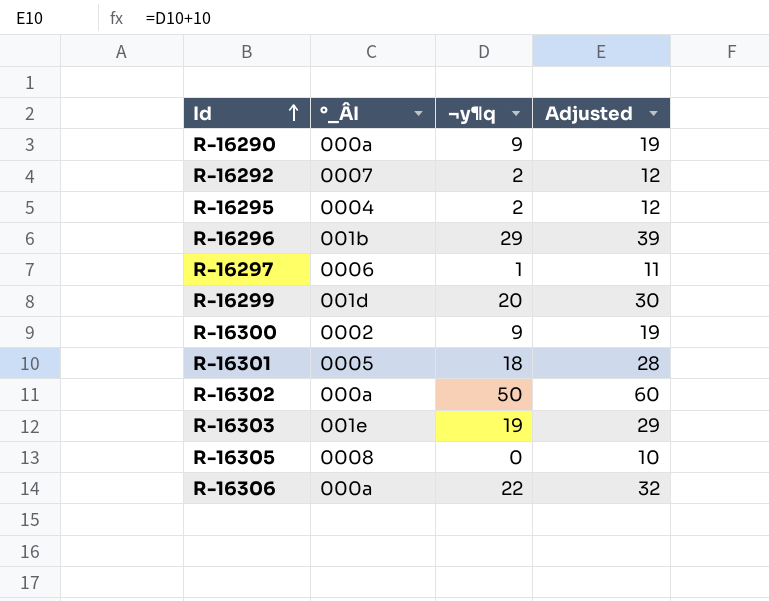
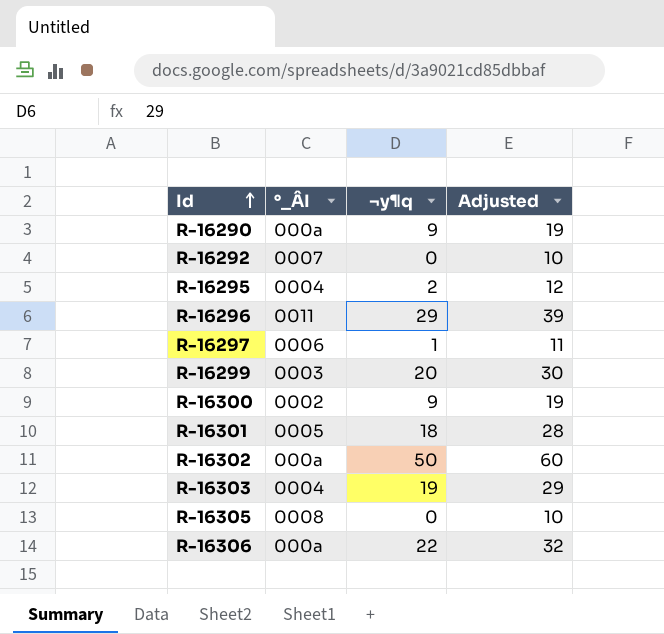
R-16292 | ¬y¶q: 2 -> 0
R-16292 | Adjusted: 12 -> 10
R-16296 | °_ÂI: 001b -> 0011
R-16299 | °_ÂI: 001d -> 0003
R-16303 | °_ÂI: 001e -> 0004

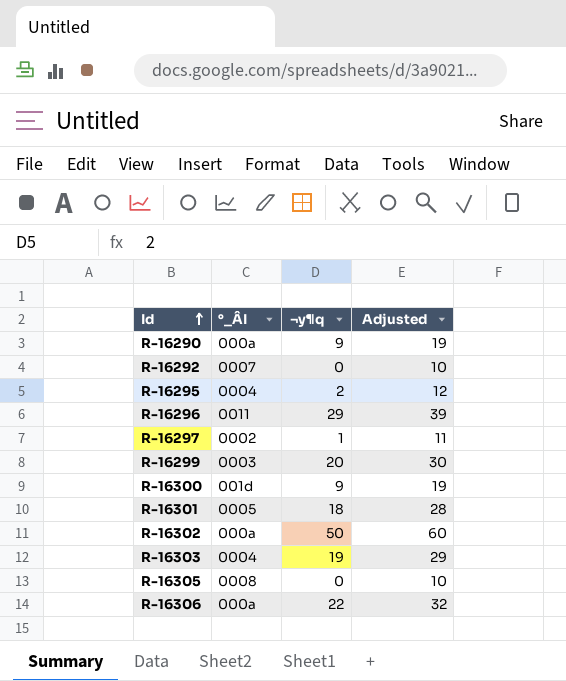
R-16297 | °_ÂI: 0006 -> 0002
R-16300 | °_ÂI: 0002 -> 001d

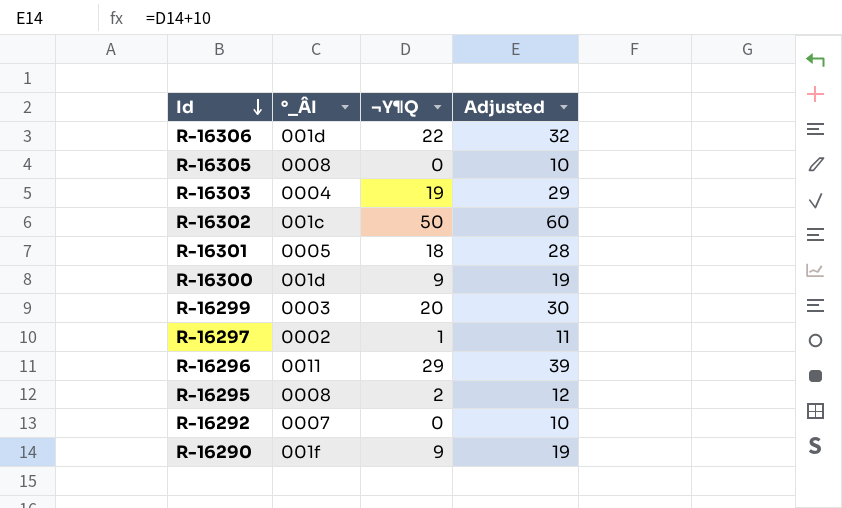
row order: Id ascending -> Id descending
column name: ¬y¶q -> ¬Y¶Q
R-16306 | °_ÂI: 000a -> 001d
R-16302 | °_ÂI: 000a -> 001c
R-16295 | °_ÂI: 0004 -> 0008
R-16290 | °_ÂI: 000a -> 001f

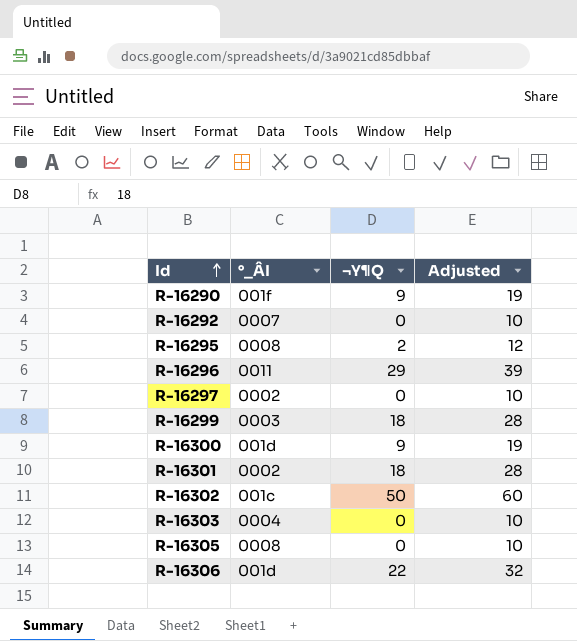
row order: Id descending -> Id ascending
R-16297 | ¬Y¶Q: 1 -> 0
R-16297 | Adjusted: 11 -> 10
R-16299 | ¬Y¶Q: 20 -> 18
R-16299 | Adjusted: 30 -> 28
R-16301 | °_ÂI: 0005 -> 0002
R-16303 | ¬Y¶Q: 19 -> 0
R-16303 | Adjusted: 29 -> 10

